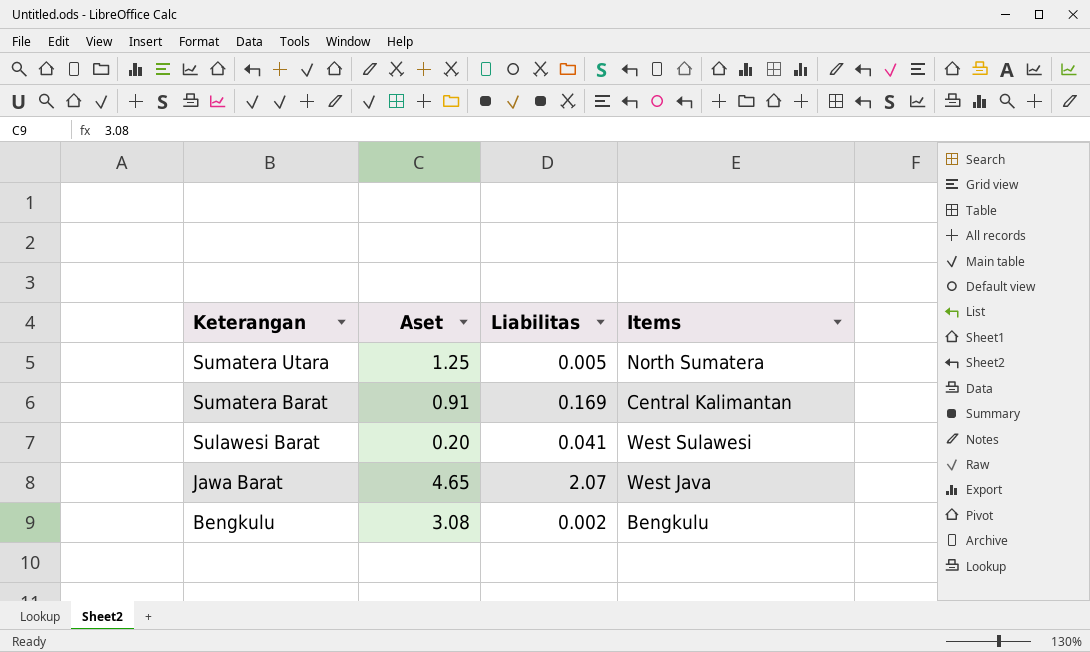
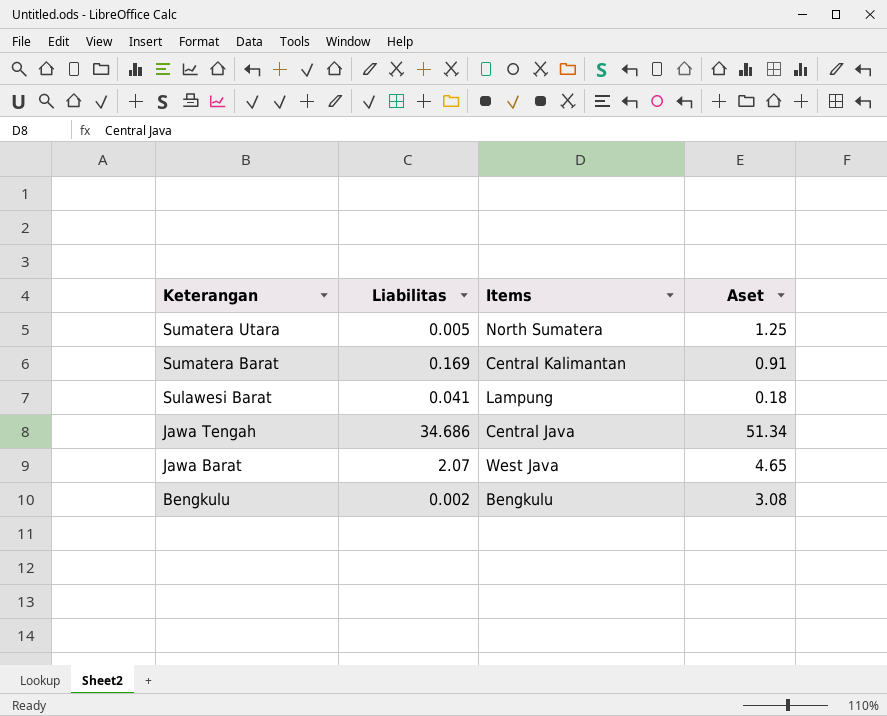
column Aset | position: 2 -> 4
Sulawesi Barat | Items: West Sulawesi -> Lampung
Sulawesi Barat | Aset: 0.20 -> 0.18
row Jawa Tengah: none -> 34.686 | Central Java | 51.34

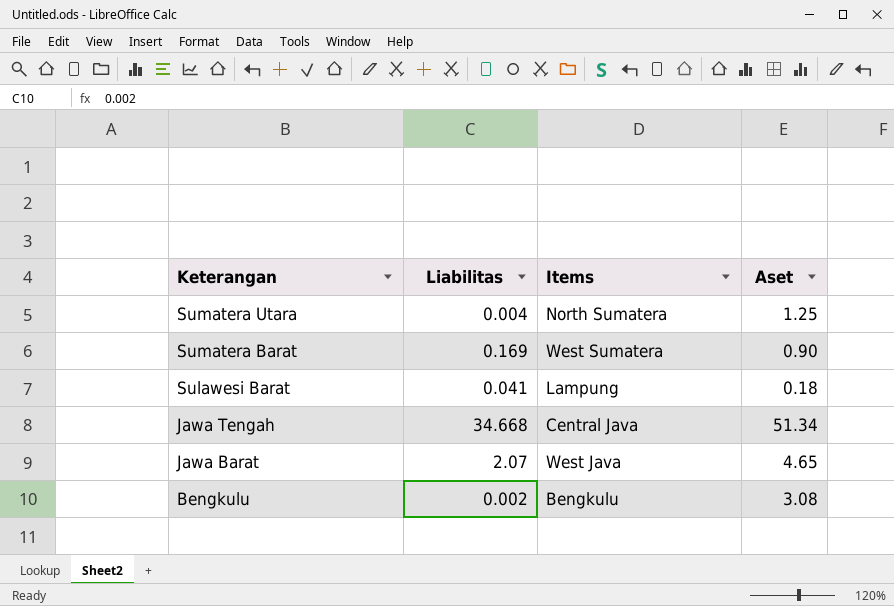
Sumatera Utara | Liabilitas: 0.005 -> 0.004
Sumatera Barat | Items: Central Kalimantan -> West Sumatera
Sumatera Barat | Aset: 0.91 -> 0.90
Jawa Tengah | Liabilitas: 34.686 -> 34.668

